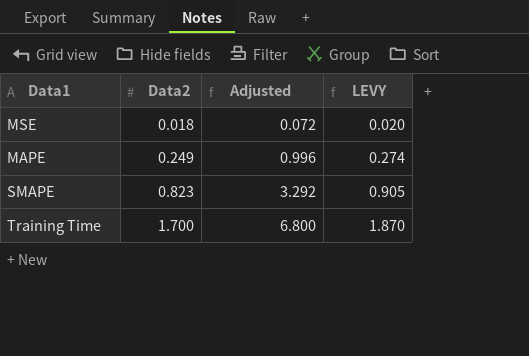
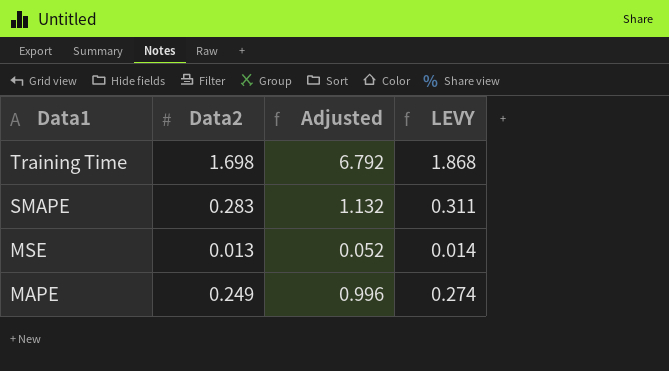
row order: Data2 ascending -> Data1 descending
Training Time | Data2: 1.700 -> 1.698
Training Time | Adjusted: 6.800 -> 6.792
Training Time | LEVY: 1.870 -> 1.868
SMAPE | Data2: 0.823 -> 0.283
SMAPE | Adjusted: 3.292 -> 1.132
SMAPE | LEVY: 0.905 -> 0.311
MSE | Data2: 0.018 -> 0.013
MSE | Adjusted: 0.072 -> 0.052
MSE | LEVY: 0.020 -> 0.014

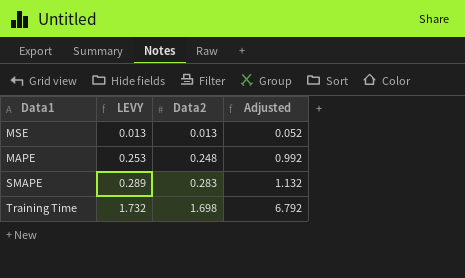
row order: Data1 descending -> LEVY ascending
column LEVY | formula: [Data2] * 1.1 -> [Data2] * 1.02
column LEVY | position: 4 -> 2
MAPE | Data2: 0.249 -> 0.248
MAPE | Adjusted: 0.996 -> 0.992

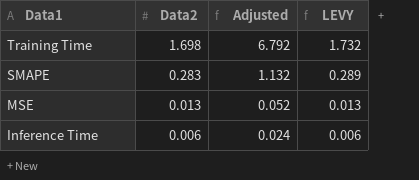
row order: LEVY ascending -> Data1 descending
column LEVY | position: 2 -> 4
row MAPE: 0.253 | 0.248 | 0.992 -> none
row Inference Time: none -> 0.006 | 0.024 | 0.006

